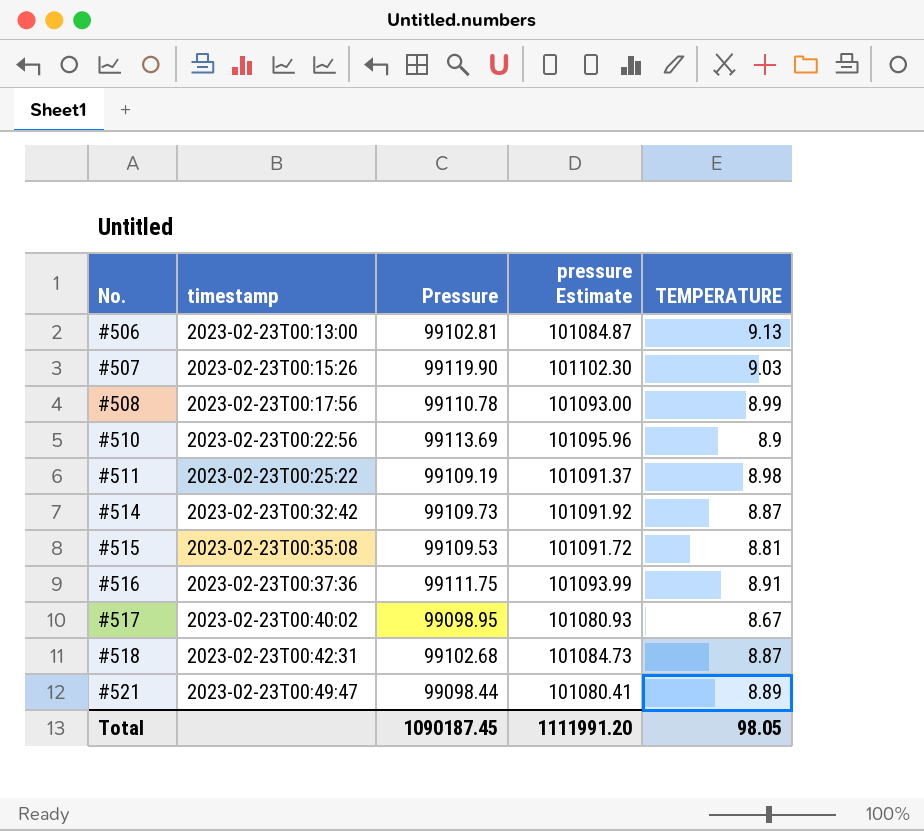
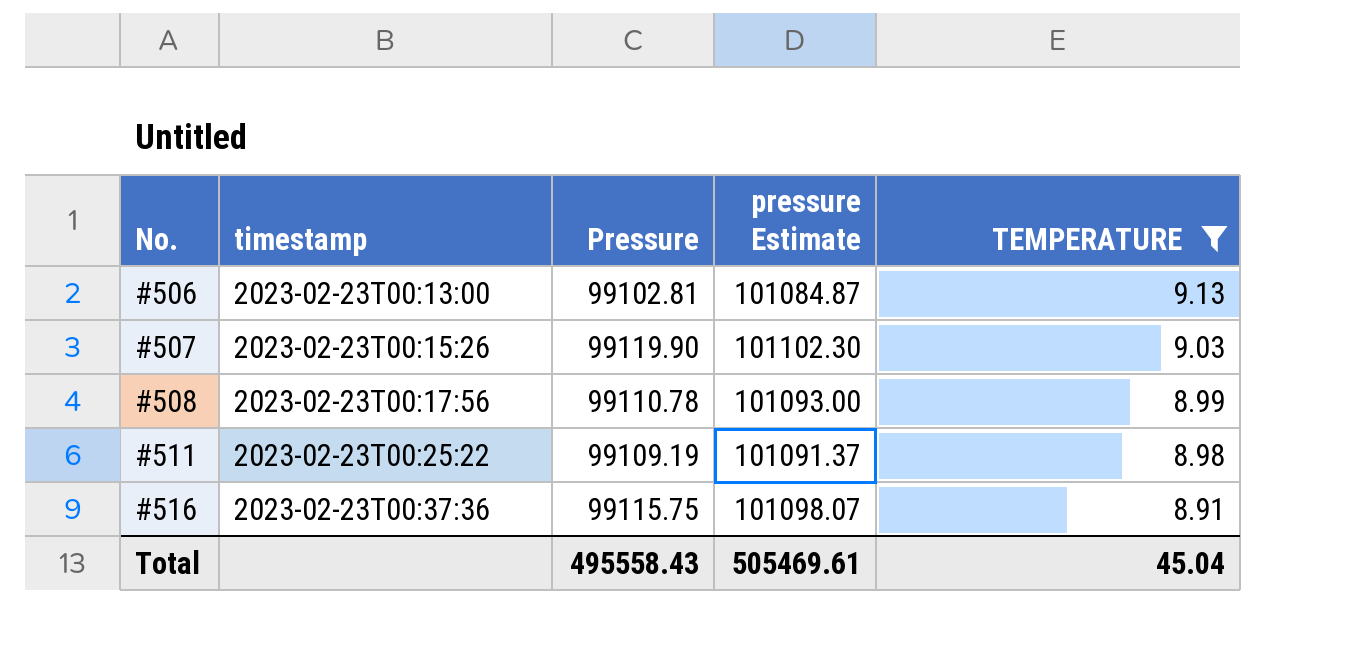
filter: none -> TEMPERATURE >= 8.91
#516 | Pressure: 99111.75 -> 99115.75
#516 | pressure Estimate: 101093.99 -> 101098.07
Total | Pressure: 1090187.45 -> 495558.43
Total | pressure Estimate: 1111991.20 -> 505469.61
Total | TEMPERATURE: 98.05 -> 45.04

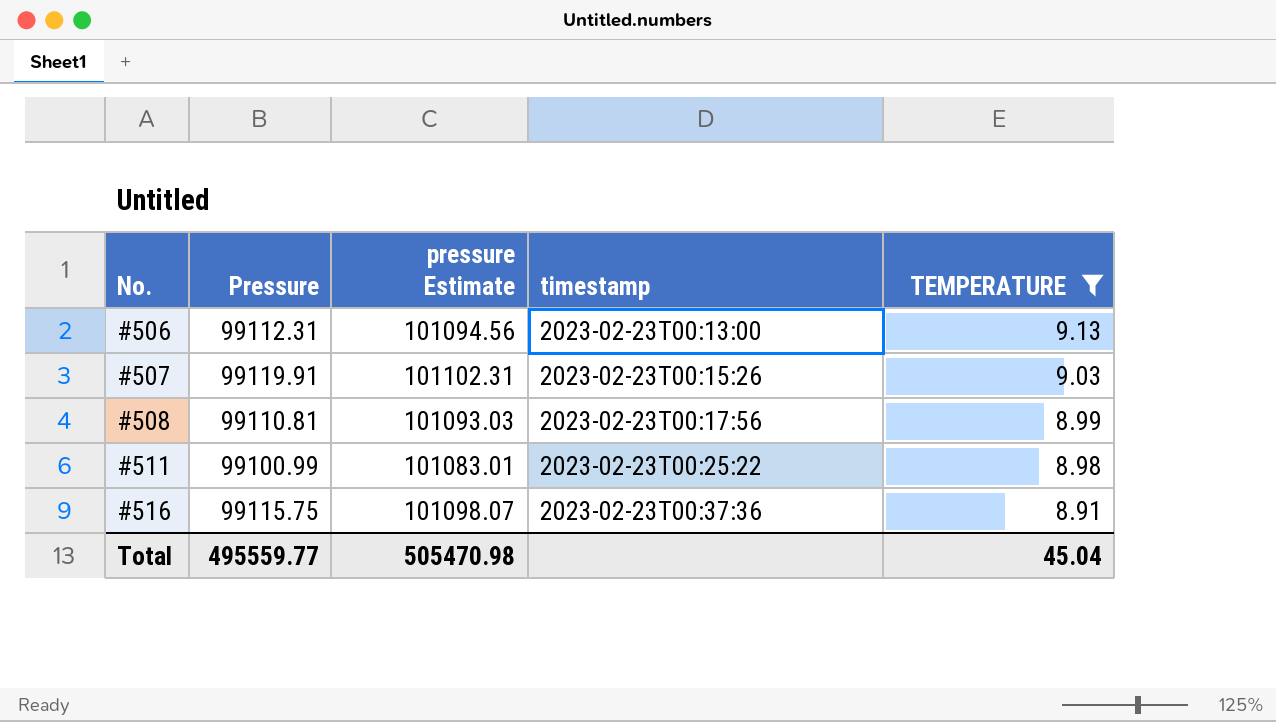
column timestamp | position: 2 -> 4
#506 | Pressure: 99102.81 -> 99112.31
#506 | pressure Estimate: 101084.87 -> 101094.56
#507 | Pressure: 99119.90 -> 99119.91
#507 | pressure Estimate: 101102.30 -> 101102.31
#508 | Pressure: 99110.78 -> 99110.81
#508 | pressure Estimate: 101093.00 -> 101093.03
#511 | Pressure: 99109.19 -> 99100.99
#511 | pressure Estimate: 101091.37 -> 101083.01
Total | Pressure: 495558.43 -> 495559.77
Total | pressure Estimate: 505469.61 -> 505470.98

